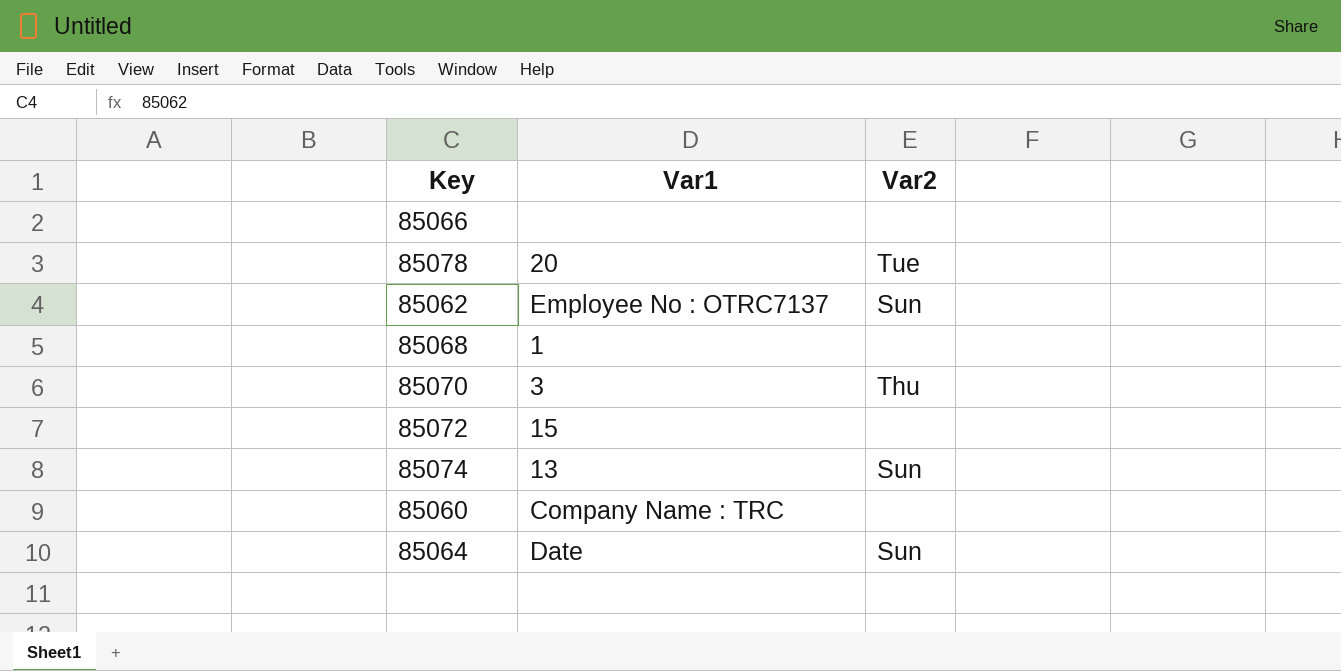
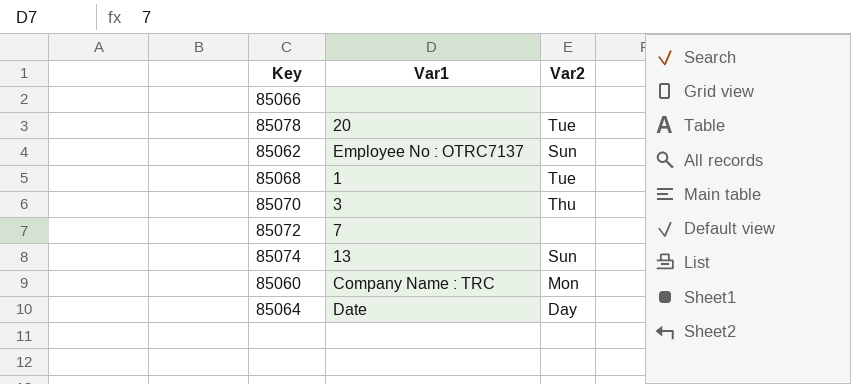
85068 | Var2: none -> Tue
85072 | Var1: 15 -> 7
85060 | Var2: none -> Mon
85064 | Var2: Sun -> Day

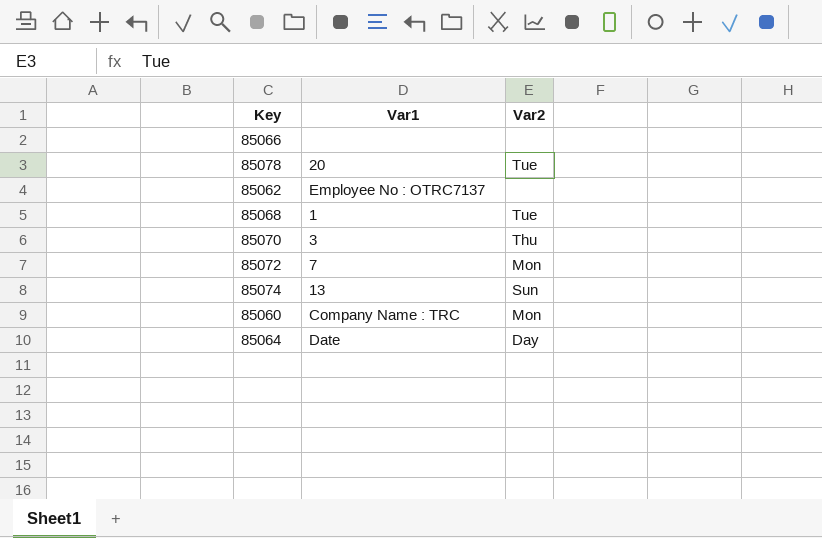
85062 | Var2: Sun -> none
85072 | Var2: none -> Mon

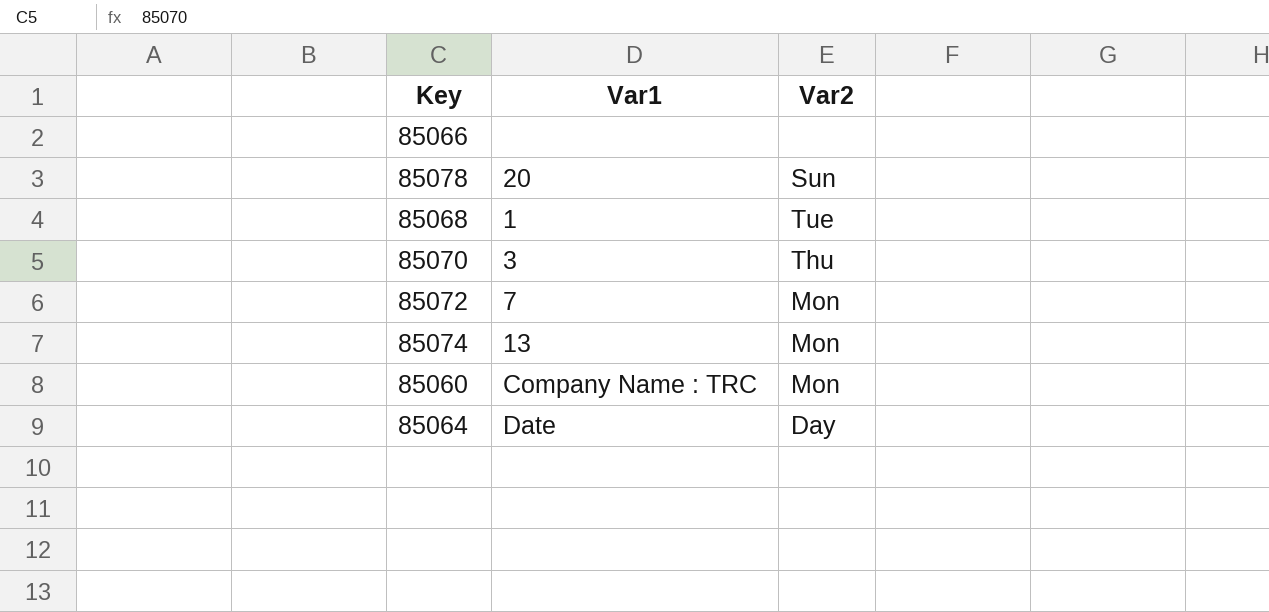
row 85062: Employee No : OTRC7137 | none -> none
85078 | Var2: Tue -> Sun
85074 | Var2: Sun -> Mon

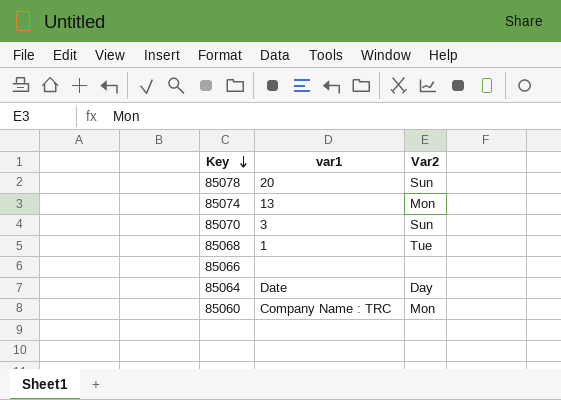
row order: none -> Key descending
column name: Var1 -> var1
row 85072: 7 | Mon -> none
85070 | Var2: Thu -> Sun

